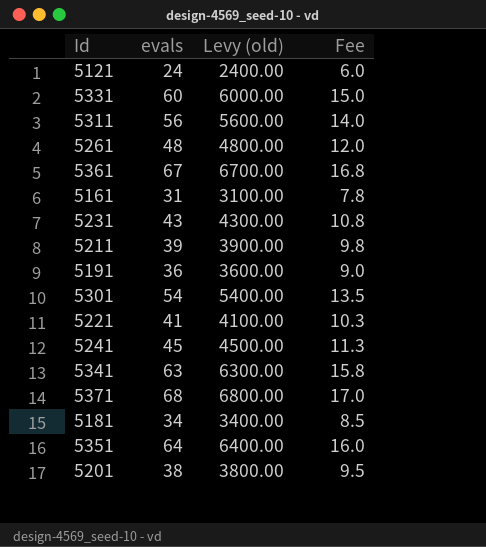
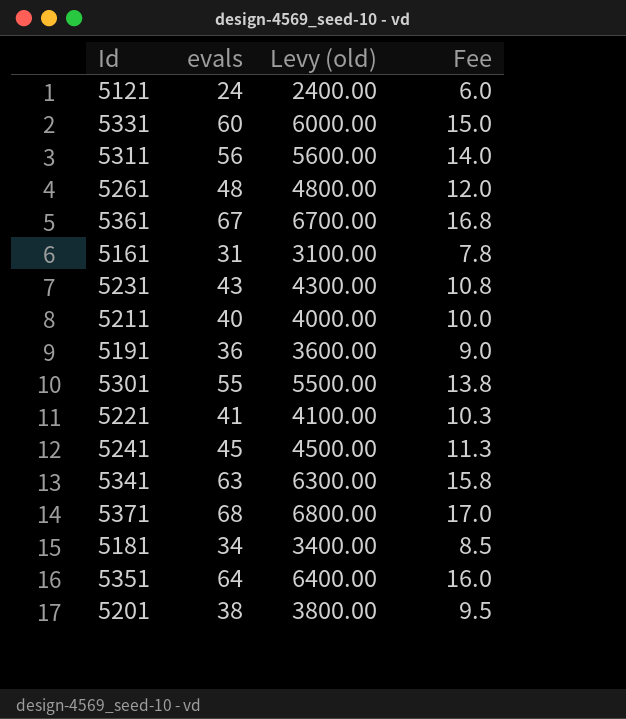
5211 | evals: 39 -> 40
5211 | Levy (old): 3900.00 -> 4000.00
5211 | Fee: 9.8 -> 10.0
5301 | evals: 54 -> 55
5301 | Levy (old): 5400.00 -> 5500.00
5301 | Fee: 13.5 -> 13.8

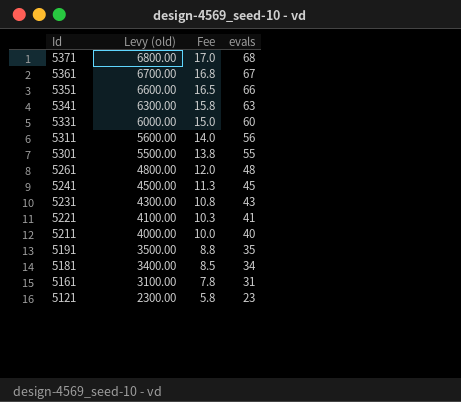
row order: none -> Id descending
column evals | position: 2 -> 4
row 5201: 38 | 3800.00 | 9.5 -> none
5351 | Levy (old): 6400.00 -> 6600.00
5351 | Fee: 16.0 -> 16.5
5351 | evals: 64 -> 66
5191 | Levy (old): 3600.00 -> 3500.00
5191 | Fee: 9.0 -> 8.8
5191 | evals: 36 -> 35
5121 | Levy (old): 2400.00 -> 2300.00
5121 | Fee: 6.0 -> 5.8
5121 | evals: 24 -> 23

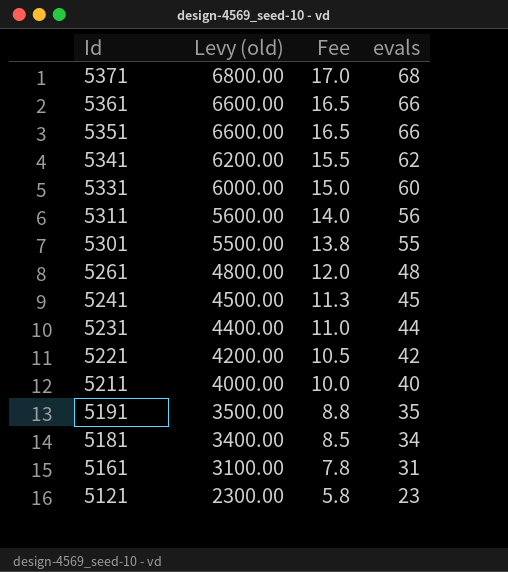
5361 | Levy (old): 6700.00 -> 6600.00
5361 | Fee: 16.8 -> 16.5
5361 | evals: 67 -> 66
5341 | Levy (old): 6300.00 -> 6200.00
5341 | Fee: 15.8 -> 15.5
5341 | evals: 63 -> 62
5231 | Levy (old): 4300.00 -> 4400.00
5231 | Fee: 10.8 -> 11.0
5231 | evals: 43 -> 44
5221 | Levy (old): 4100.00 -> 4200.00
5221 | Fee: 10.3 -> 10.5
5221 | evals: 41 -> 42

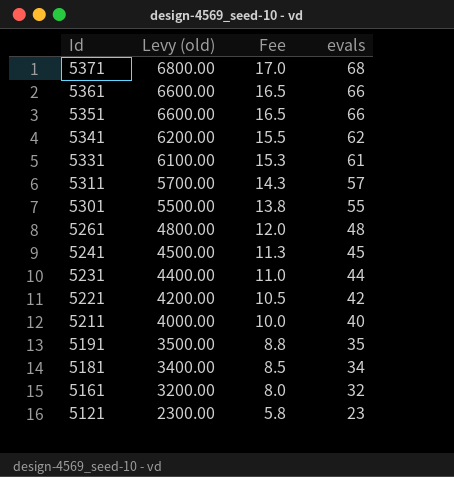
5331 | Levy (old): 6000.00 -> 6100.00
5331 | Fee: 15.0 -> 15.3
5331 | evals: 60 -> 61
5311 | Levy (old): 5600.00 -> 5700.00
5311 | Fee: 14.0 -> 14.3
5311 | evals: 56 -> 57
5161 | Levy (old): 3100.00 -> 3200.00
5161 | Fee: 7.8 -> 8.0
5161 | evals: 31 -> 32

